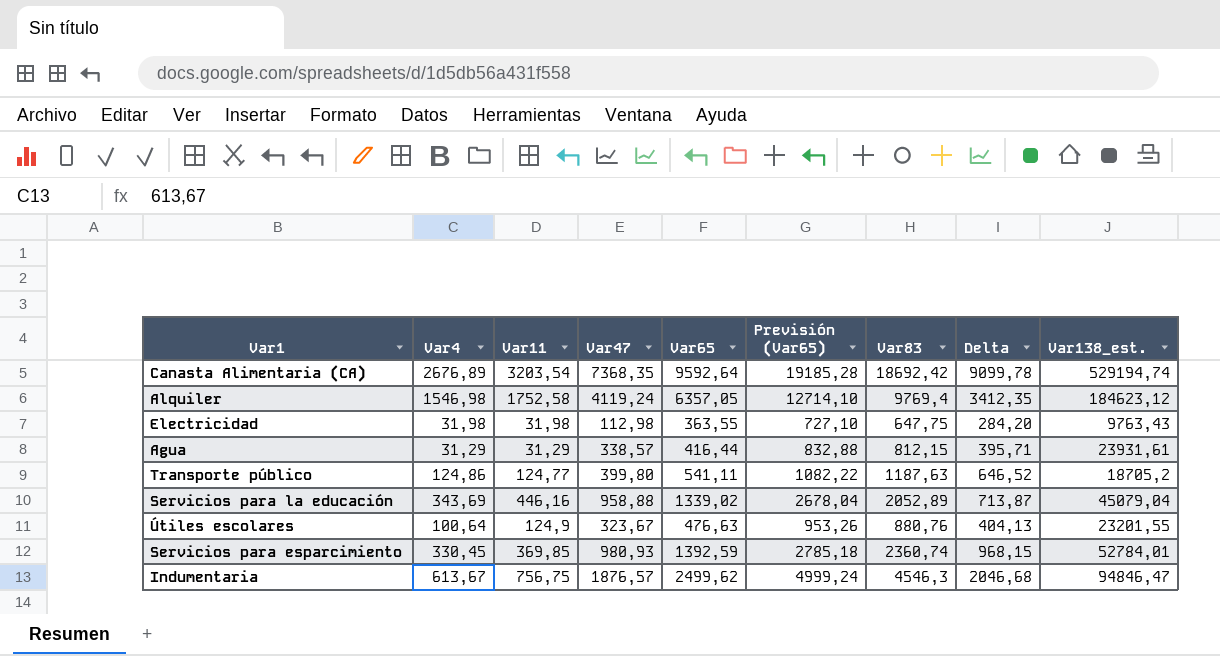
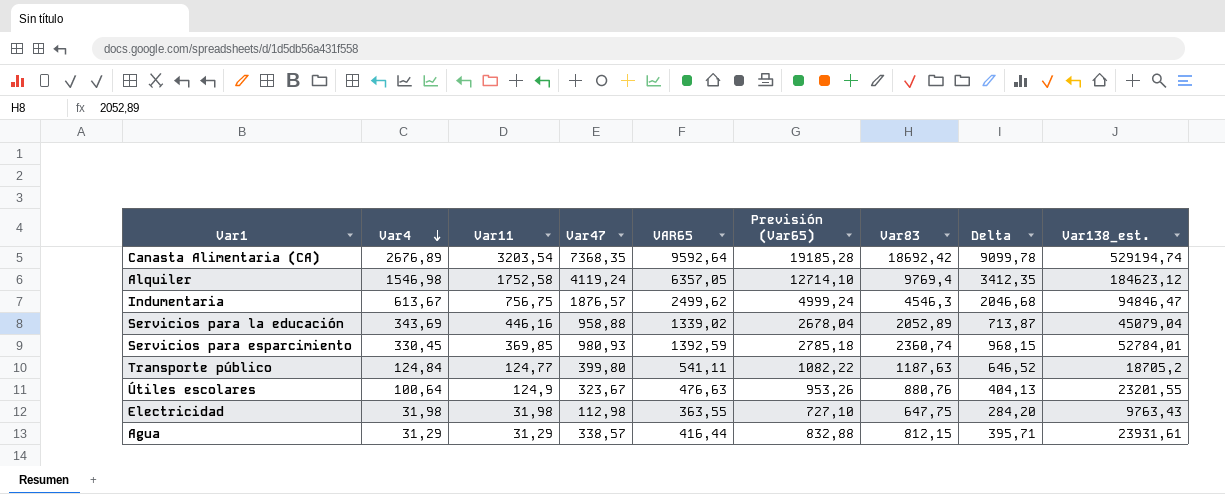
row order: none -> Var4 descending
column name: Var65 -> VAR65
Transporte público | Var4: 124,86 -> 124,84

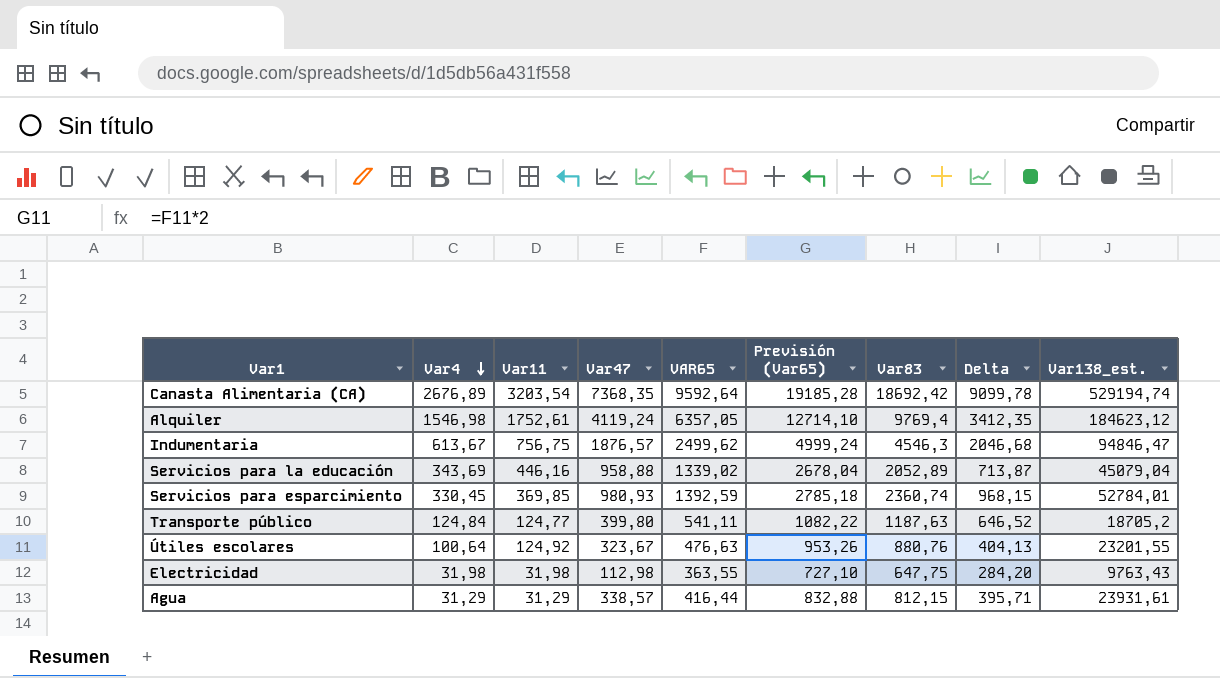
Alquiler | Var11: 1752,58 -> 1752,61
Útiles escolares | Var11: 124,9 -> 124,92

